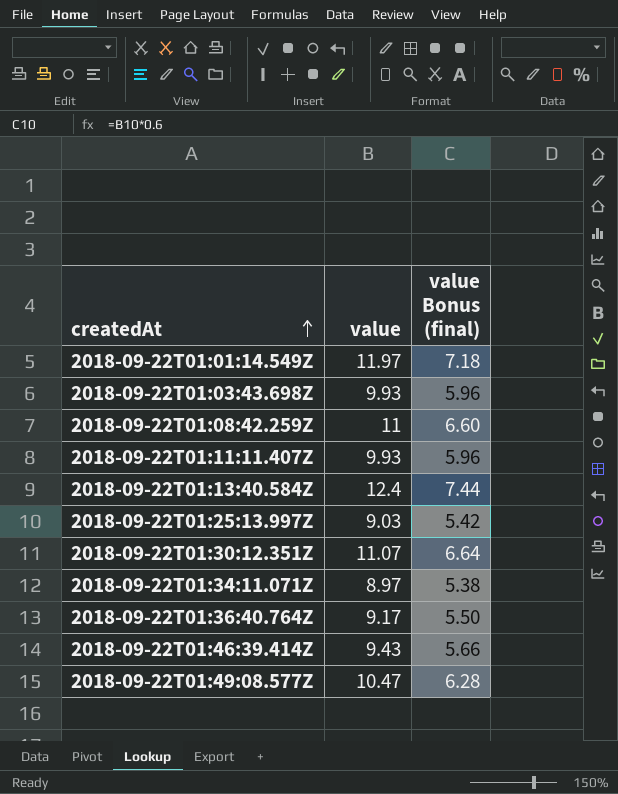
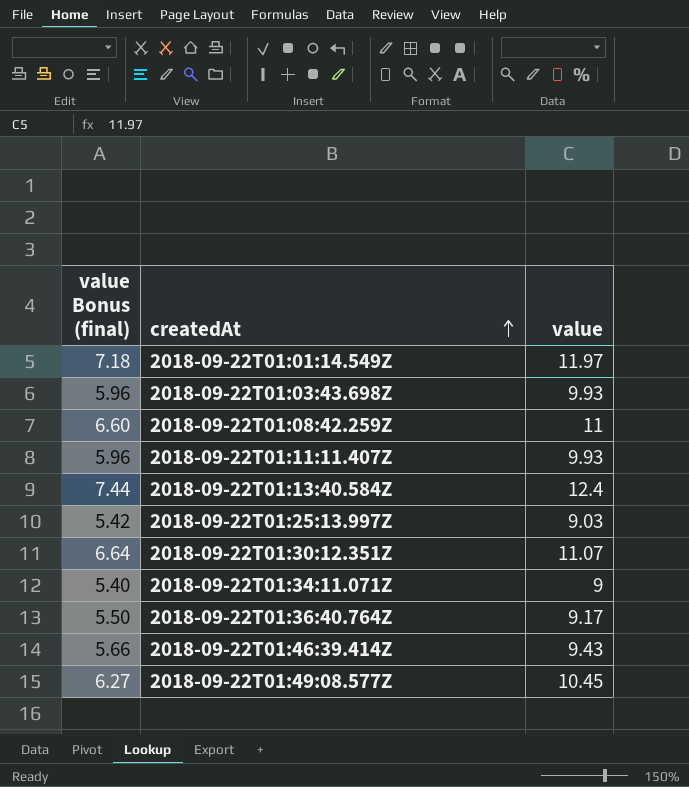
column value Bonus (final) | position: 3 -> 1
2018-09-22T01:34:11.071Z | value Bonus (final): 5.38 -> 5.40
2018-09-22T01:34:11.071Z | value: 8.97 -> 9
2018-09-22T01:49:08.577Z | value Bonus (final): 6.28 -> 6.27
2018-09-22T01:49:08.577Z | value: 10.47 -> 10.45

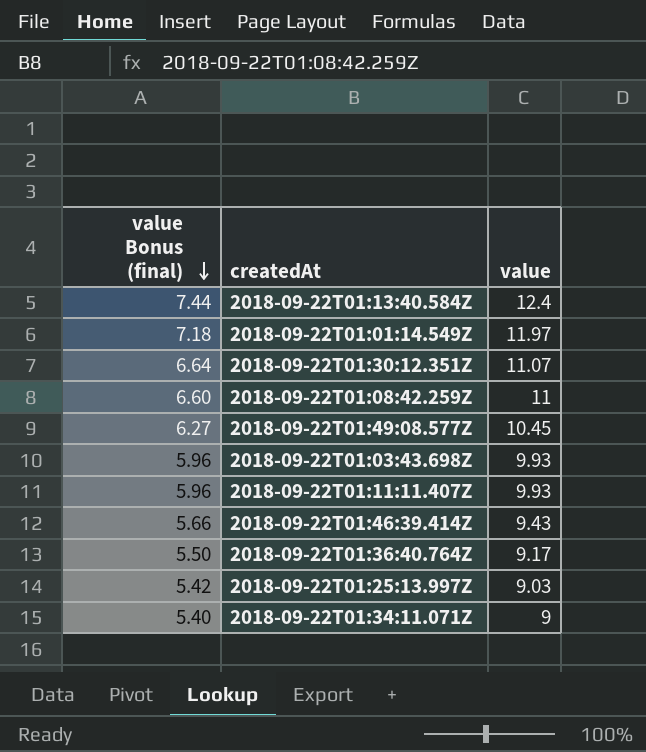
row order: createdAt ascending -> value Bonus (final) descending

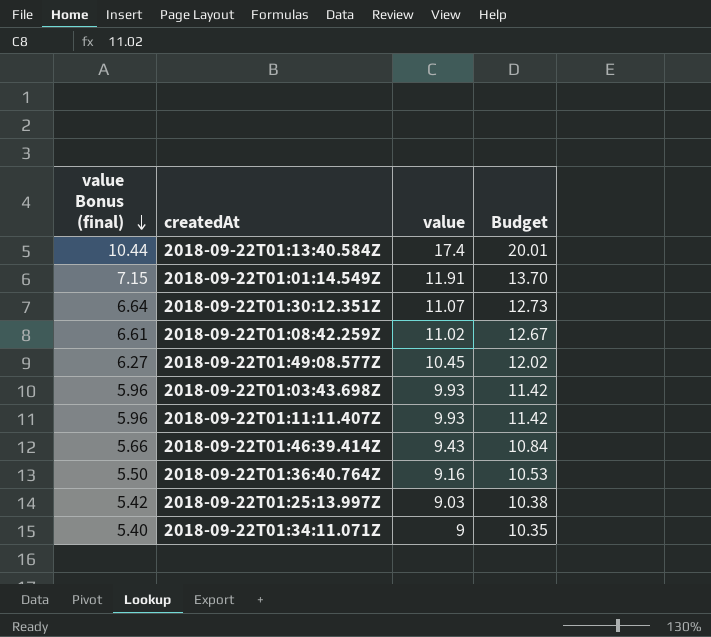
column Budget | formula: none -> [value] * 1.15
2018-09-22T01:13:40.584Z | value Bonus (final): 7.44 -> 10.44
2018-09-22T01:13:40.584Z | value: 12.4 -> 17.4
2018-09-22T01:01:14.549Z | value Bonus (final): 7.18 -> 7.15
2018-09-22T01:01:14.549Z | value: 11.97 -> 11.91
2018-09-22T01:08:42.259Z | value Bonus (final): 6.60 -> 6.61
2018-09-22T01:08:42.259Z | value: 11 -> 11.02
2018-09-22T01:36:40.764Z | value: 9.17 -> 9.16

